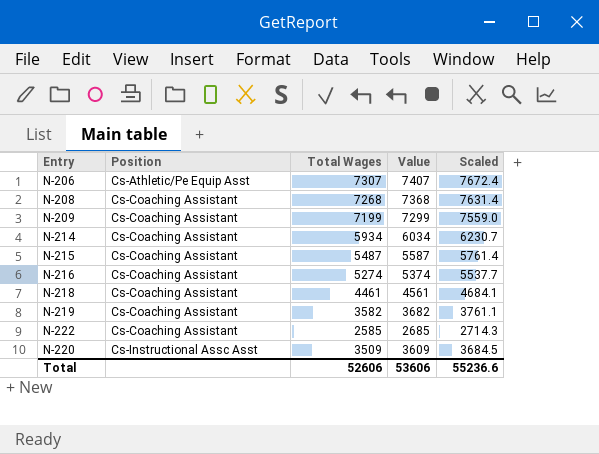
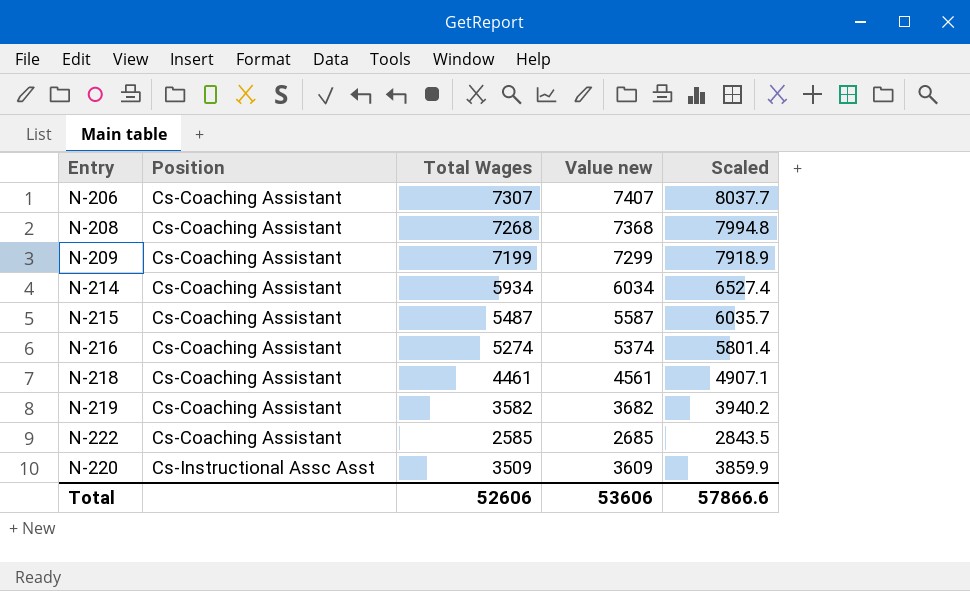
column name: Value -> Value new
column Scaled | formula: [Total Wages] * 1.05 -> [Total Wages] * 1.1
N-206 | Position: Cs-Athletic/Pe Equip Asst -> Cs-Coaching Assistant
Total | Scaled: 55236.6 -> 57866.6

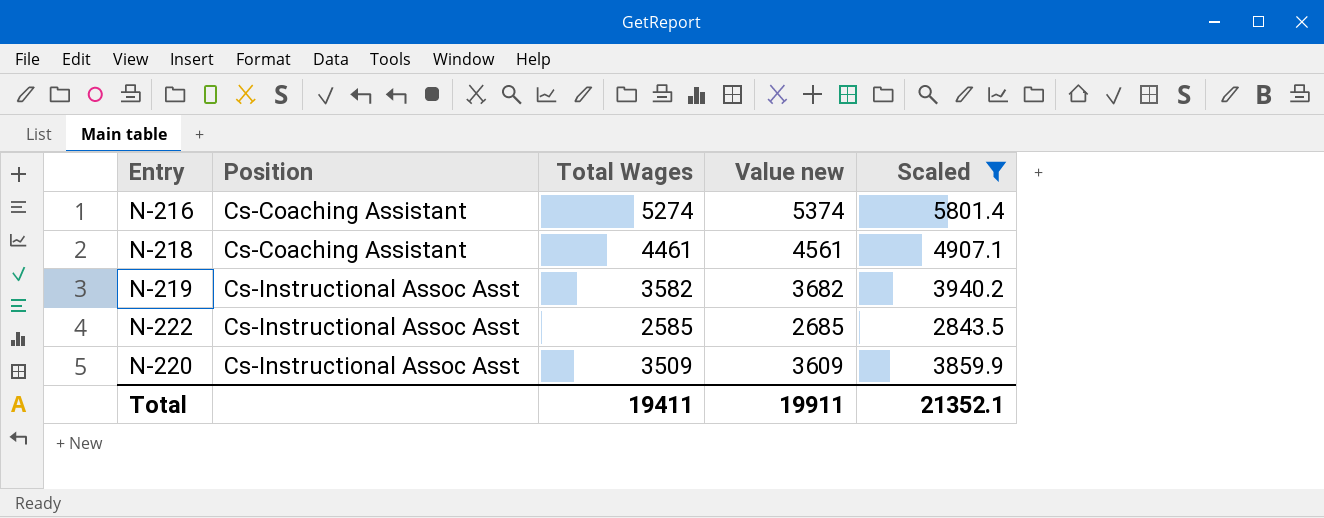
filter: none -> Scaled <= 5801.4
N-219 | Position: Cs-Coaching Assistant -> Cs-Instructional Assoc Asst
N-222 | Position: Cs-Coaching Assistant -> Cs-Instructional Assoc Asst
N-220 | Position: Cs-Instructional Assc Asst -> Cs-Instructional Assoc Asst
Total | Total Wages: 52606 -> 19411
Total | Value new: 53606 -> 19911
Total | Scaled: 57866.6 -> 21352.1

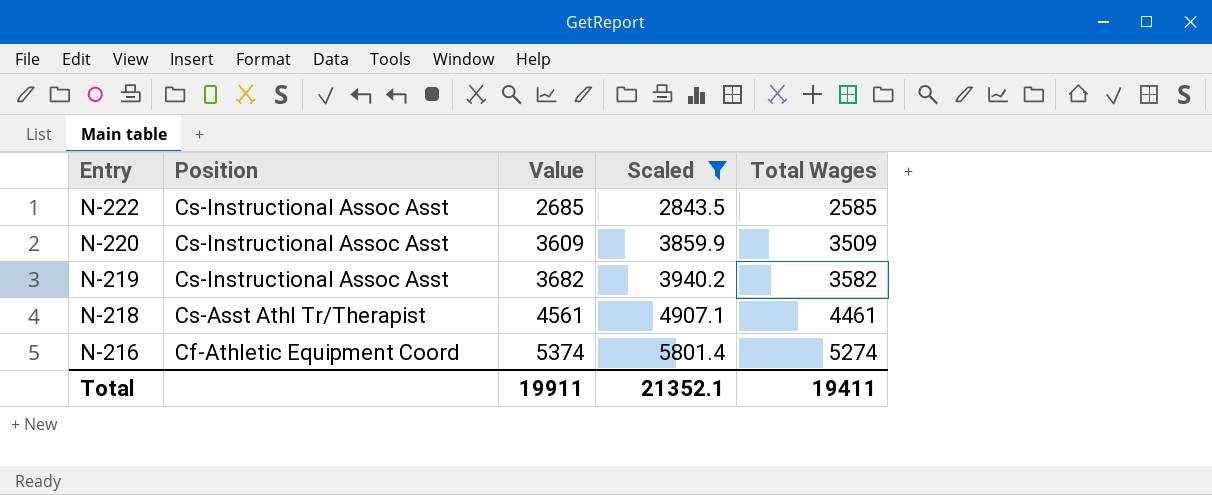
row order: Position ascending -> Entry descending
column name: Value new -> Value
column Total Wages | position: 3 -> 5
N-218 | Position: Cs-Coaching Assistant -> Cs-Asst Athl Tr/Therapist
N-216 | Position: Cs-Coaching Assistant -> Cf-Athletic Equipment Coord

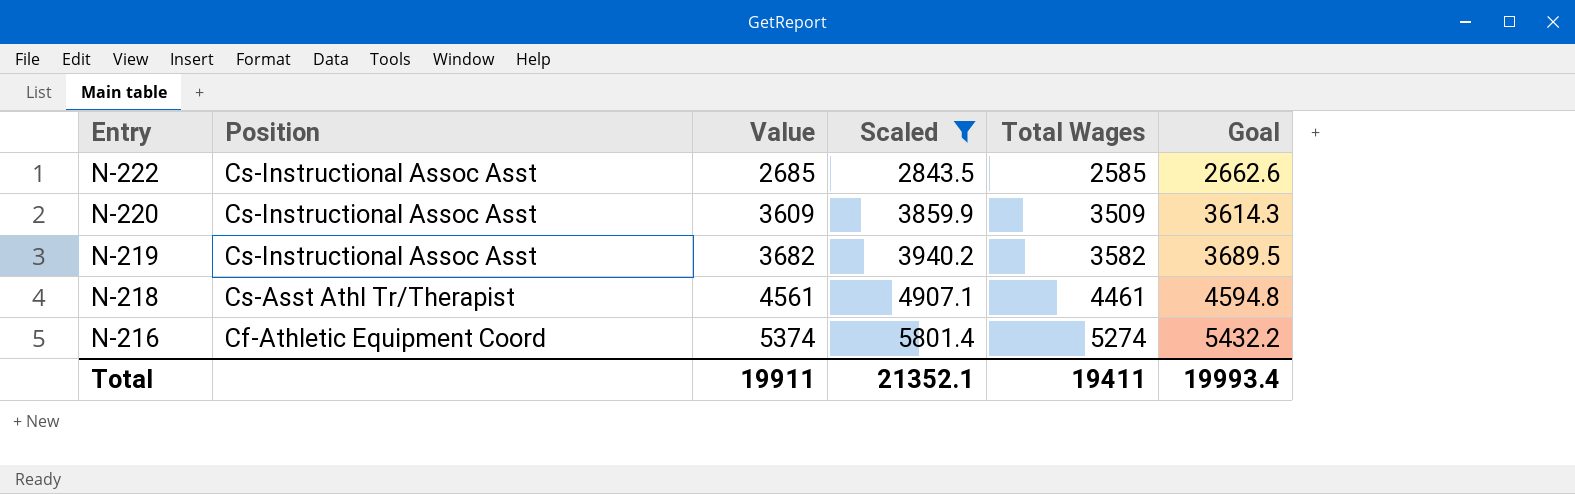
column Goal | formula: none -> [Total Wages] * 1.03

